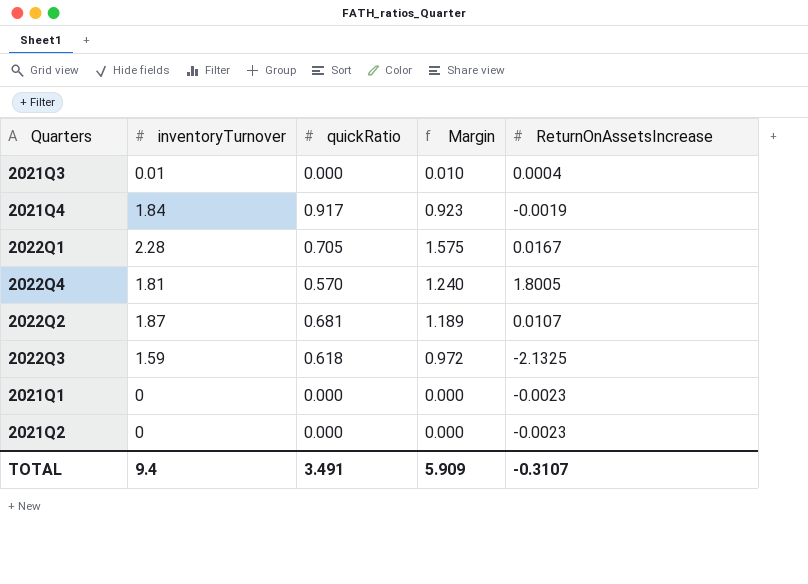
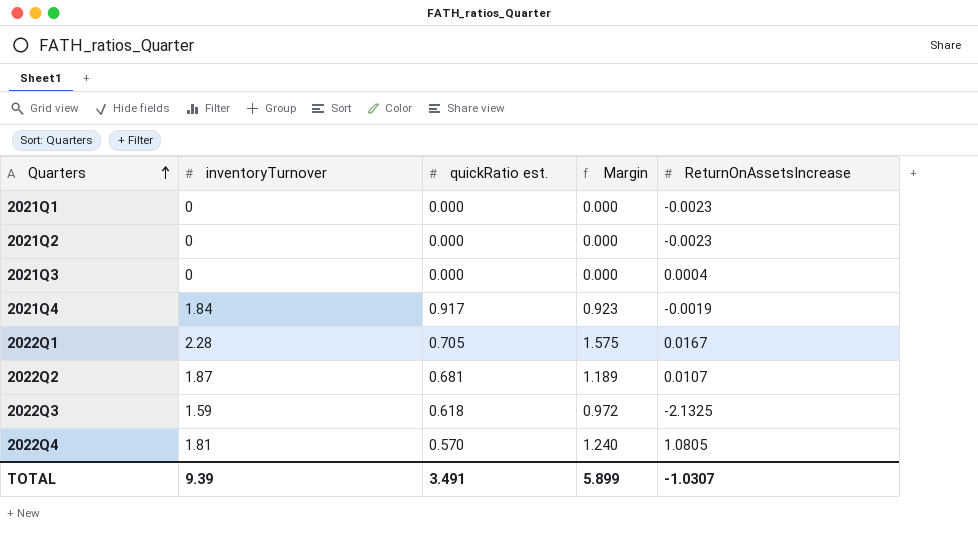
row order: none -> Quarters ascending
column name: quickRatio -> quickRatio est.
2021Q3 | inventoryTurnover: 0.01 -> 0
2021Q3 | Margin: 0.010 -> 0.000
2022Q4 | ReturnOnAssetsIncrease: 1.8005 -> 1.0805
TOTAL | inventoryTurnover: 9.4 -> 9.39
TOTAL | Margin: 5.909 -> 5.899
TOTAL | ReturnOnAssetsIncrease: -0.3107 -> -1.0307

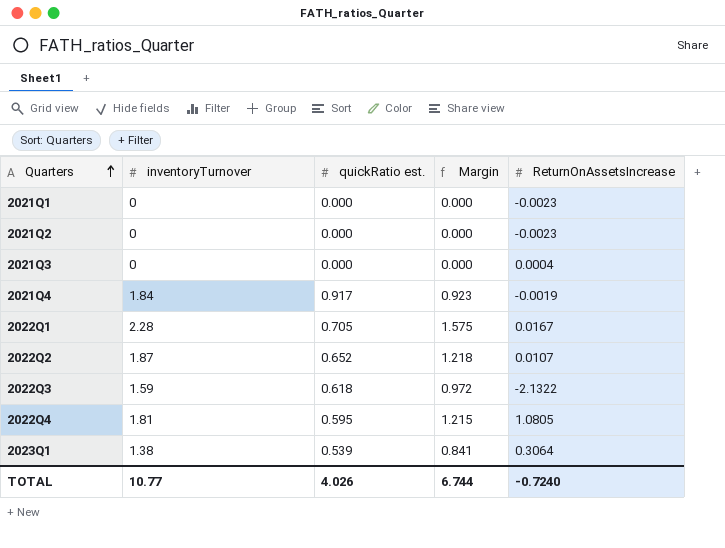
2022Q2 | quickRatio est.: 0.681 -> 0.652
2022Q2 | Margin: 1.189 -> 1.218
2022Q3 | ReturnOnAssetsIncrease: -2.1325 -> -2.1322
2022Q4 | quickRatio est.: 0.570 -> 0.595
2022Q4 | Margin: 1.240 -> 1.215
row 2023Q1: none -> 1.38 | 0.539 | 0.841 | 0.3064
TOTAL | inventoryTurnover: 9.39 -> 10.77
TOTAL | quickRatio est.: 3.491 -> 4.026
TOTAL | Margin: 5.899 -> 6.744
TOTAL | ReturnOnAssetsIncrease: -1.0307 -> -0.7240

